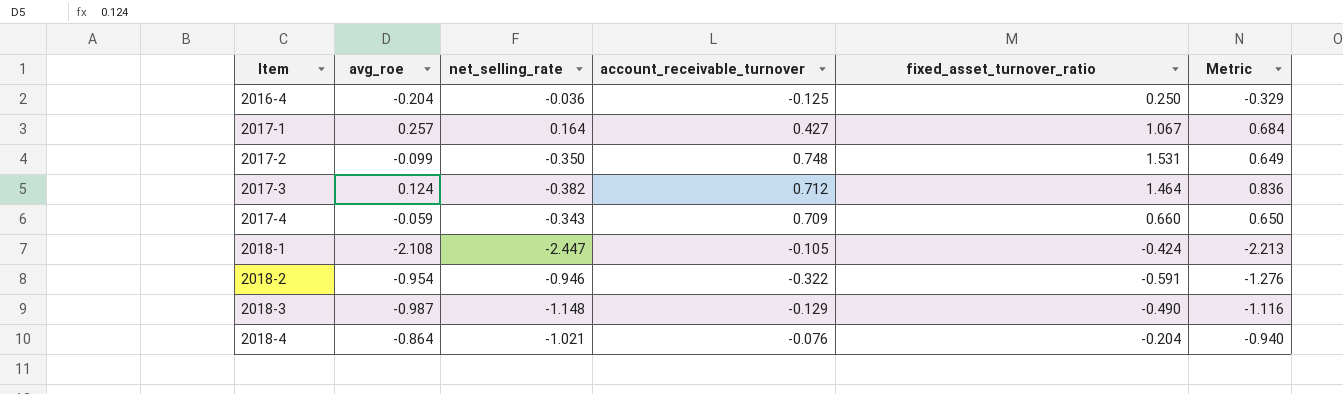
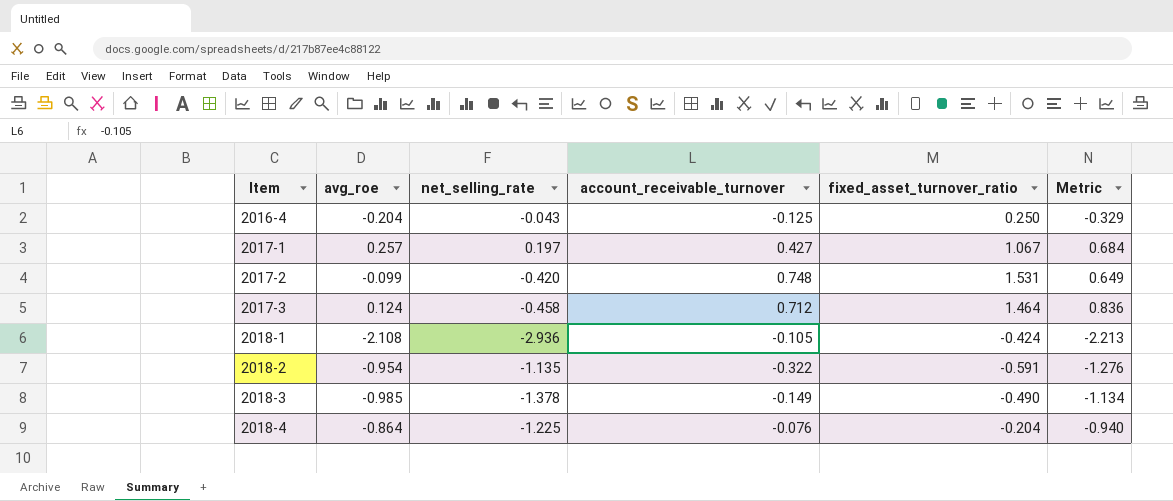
row 2017-4: -0.059 | -0.343 | 0.709 | 0.660 | 0.650 -> none
2016-4 | net_selling_rate: -0.036 -> -0.043
2017-1 | net_selling_rate: 0.164 -> 0.197
2017-2 | net_selling_rate: -0.350 -> -0.420
2017-3 | net_selling_rate: -0.382 -> -0.458
2018-1 | net_selling_rate: -2.447 -> -2.936
2018-2 | net_selling_rate: -0.946 -> -1.135
2018-3 | avg_roe: -0.987 -> -0.985
2018-3 | net_selling_rate: -1.148 -> -1.378
2018-3 | account_receivable_turnover: -0.129 -> -0.149
2018-3 | Metric: -1.116 -> -1.134
2018-4 | net_selling_rate: -1.021 -> -1.225

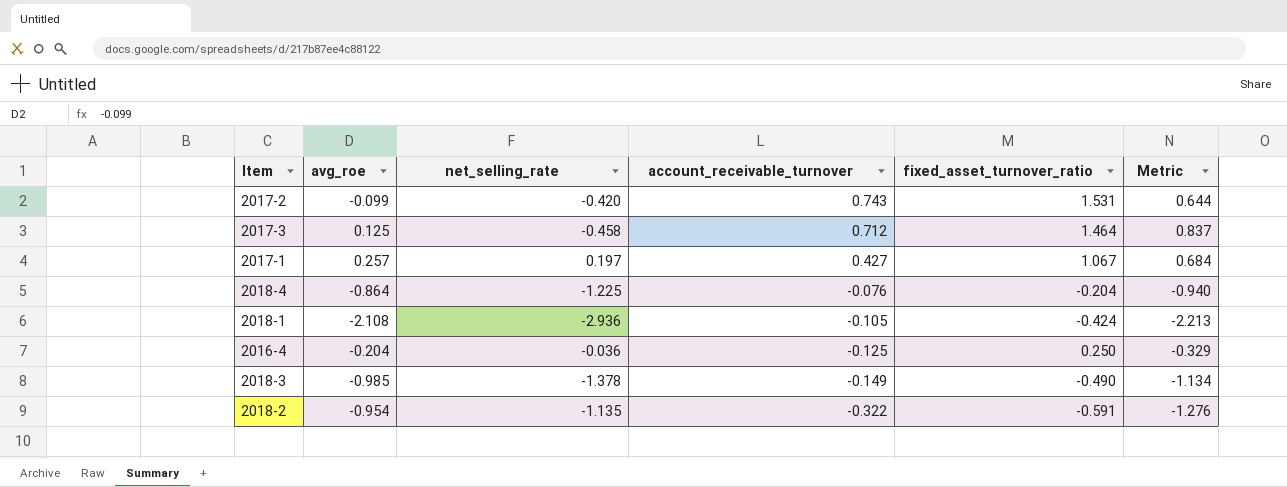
row order: Item ascending -> account_receivable_turnover descending
2017-2 | account_receivable_turnover: 0.748 -> 0.743
2017-2 | Metric: 0.649 -> 0.644
2017-3 | avg_roe: 0.124 -> 0.125
2017-3 | Metric: 0.836 -> 0.837
2016-4 | net_selling_rate: -0.043 -> -0.036

